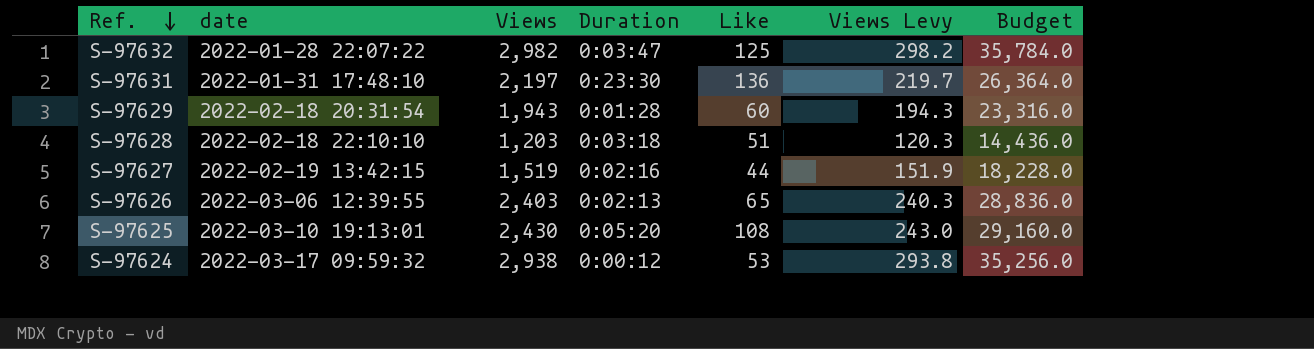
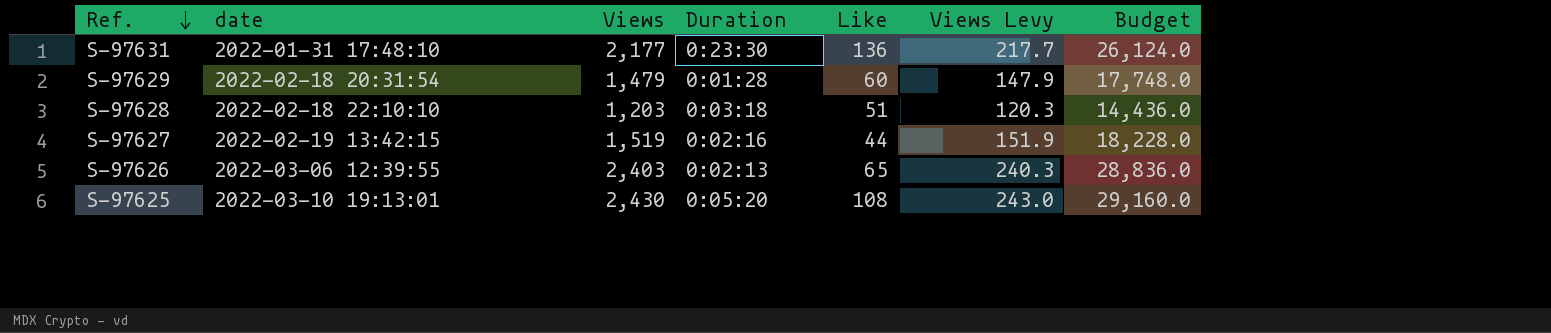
row S-97632: 2022-01-28 22:07:22 | 2,982 | 0:03:47 | 125 | 298.2 | 35,784.0 -> none
row S-97624: 2022-03-17 09:59:32 | 2,938 | 0:00:12 | 53 | 293.8 | 35,256.0 -> none
S-97631 | Views: 2,197 -> 2,177
S-97631 | Views Levy: 219.7 -> 217.7
S-97631 | Budget: 26,364.0 -> 26,124.0
S-97629 | Views: 1,943 -> 1,479
S-97629 | Views Levy: 194.3 -> 147.9
S-97629 | Budget: 23,316.0 -> 17,748.0

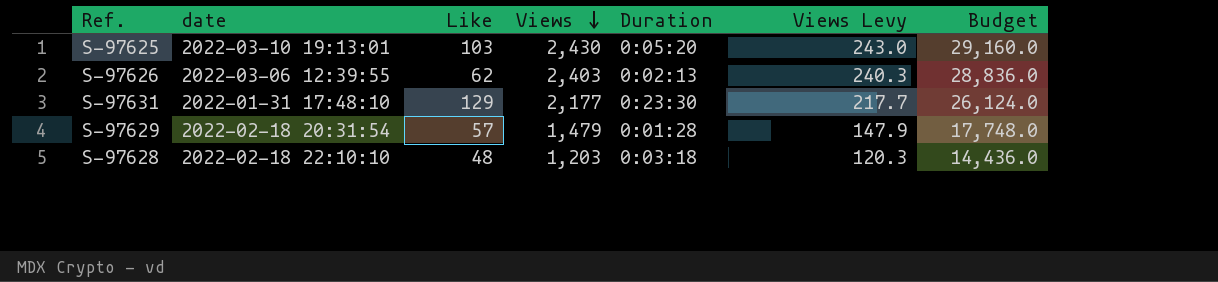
row order: Ref. descending -> Views descending
column Like | position: 5 -> 3
row S-97627: 2022-02-19 13:42:15 | 1,519 | 0:02:16 | 44 | 151.9 | 18,228.0 -> none
S-97625 | Like: 108 -> 103
S-97626 | Like: 65 -> 62
S-97631 | Like: 136 -> 129
S-97629 | Like: 60 -> 57
S-97628 | Like: 51 -> 48

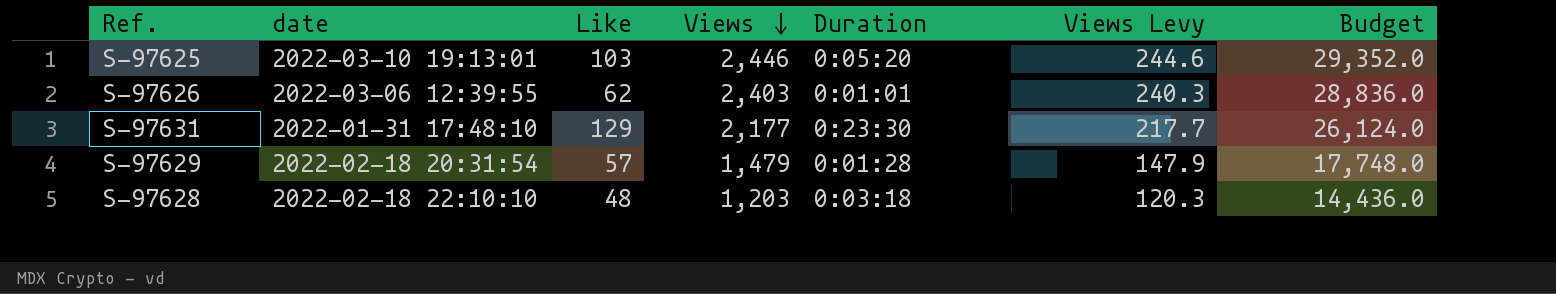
S-97625 | Views: 2,430 -> 2,446
S-97625 | Views Levy: 243.0 -> 244.6
S-97625 | Budget: 29,160.0 -> 29,352.0
S-97626 | Duration: 0:02:13 -> 0:01:01

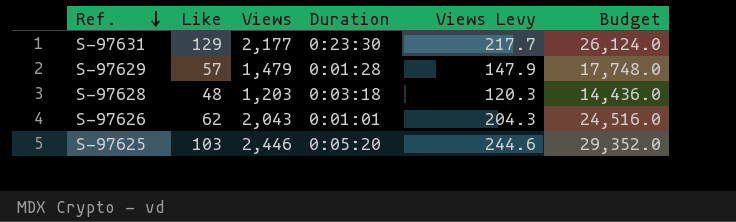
row order: Views descending -> Ref. descending
column date | position: 2 -> none
S-97626 | Views: 2,403 -> 2,043
S-97626 | Views Levy: 240.3 -> 204.3
S-97626 | Budget: 28,836.0 -> 24,516.0

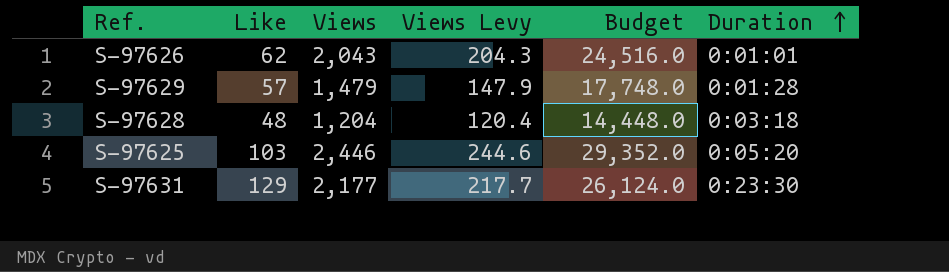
row order: Ref. descending -> Duration ascending
column Duration | position: 4 -> 6
S-97628 | Views: 1,203 -> 1,204
S-97628 | Views Levy: 120.3 -> 120.4
S-97628 | Budget: 14,436.0 -> 14,448.0

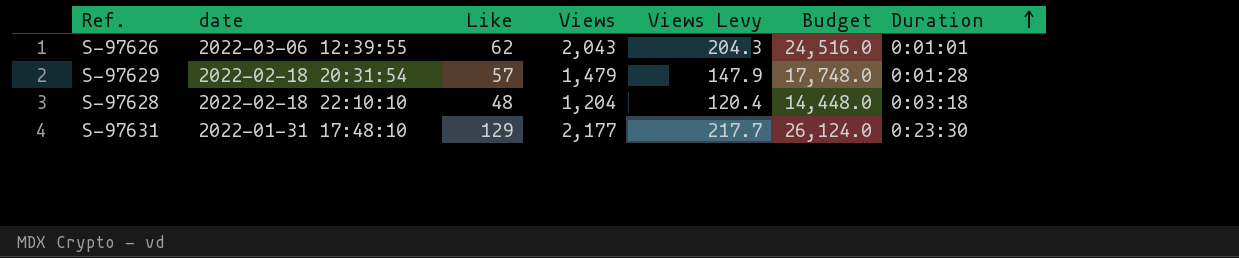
column date | position: none -> 2
row S-97625: 103 | 2,446 | 244.6 | 29,352.0 | 0:05:20 -> none

